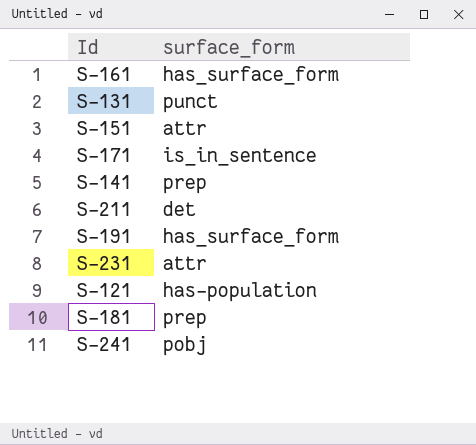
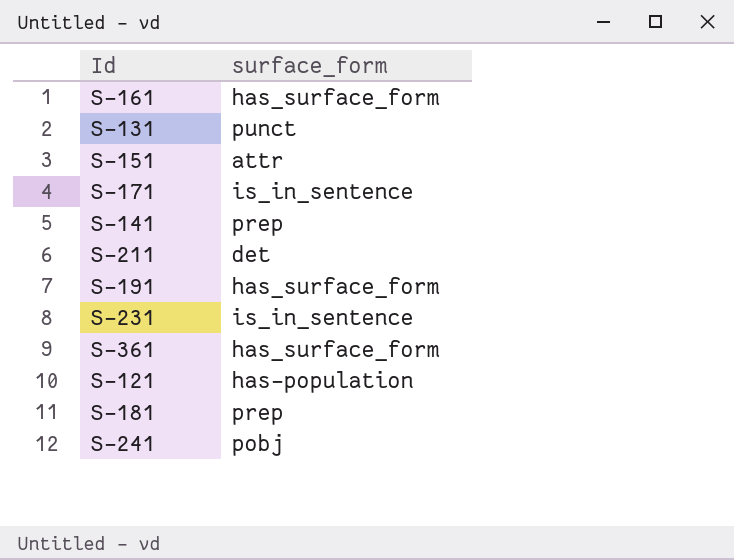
S-231 | surface_form: attr -> is_in_sentence
row S-361: none -> has_surface_form

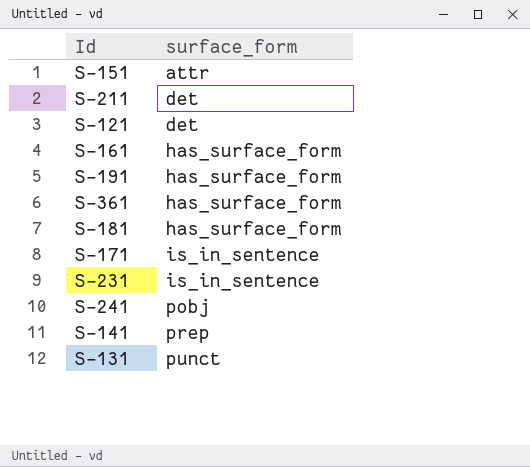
row order: none -> surface_form ascending
S-121 | surface_form: has-population -> det
S-181 | surface_form: prep -> has_surface_form

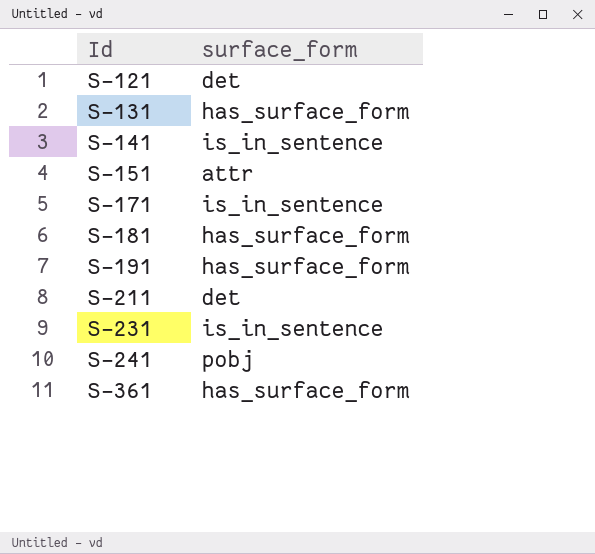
row order: surface_form ascending -> Id ascending
row S-161: has_surface_form -> none
S-131 | surface_form: punct -> has_surface_form
S-141 | surface_form: prep -> is_in_sentence

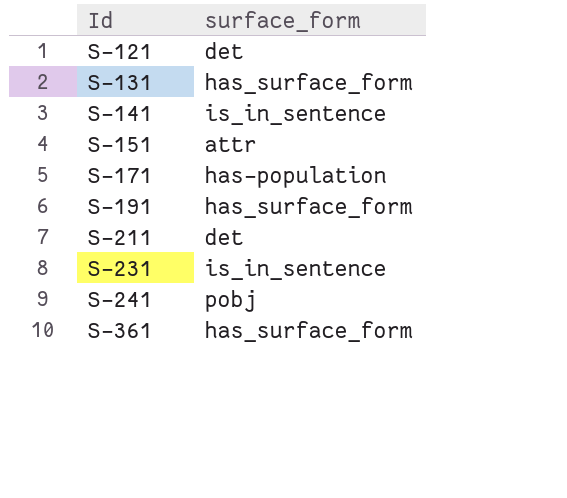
row S-181: has_surface_form -> none
S-171 | surface_form: is_in_sentence -> has-population

